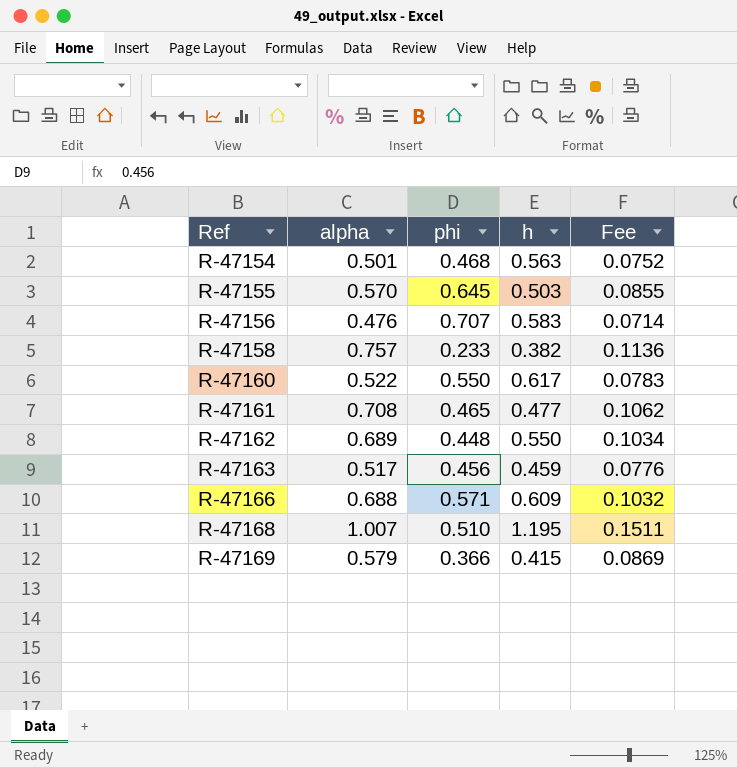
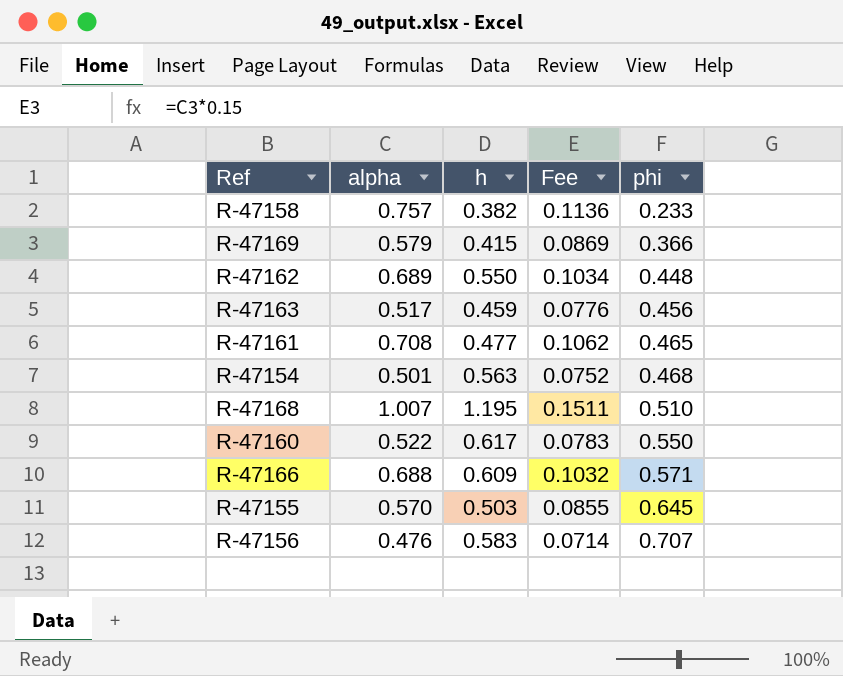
row order: Ref ascending -> phi ascending
column phi | position: 3 -> 5

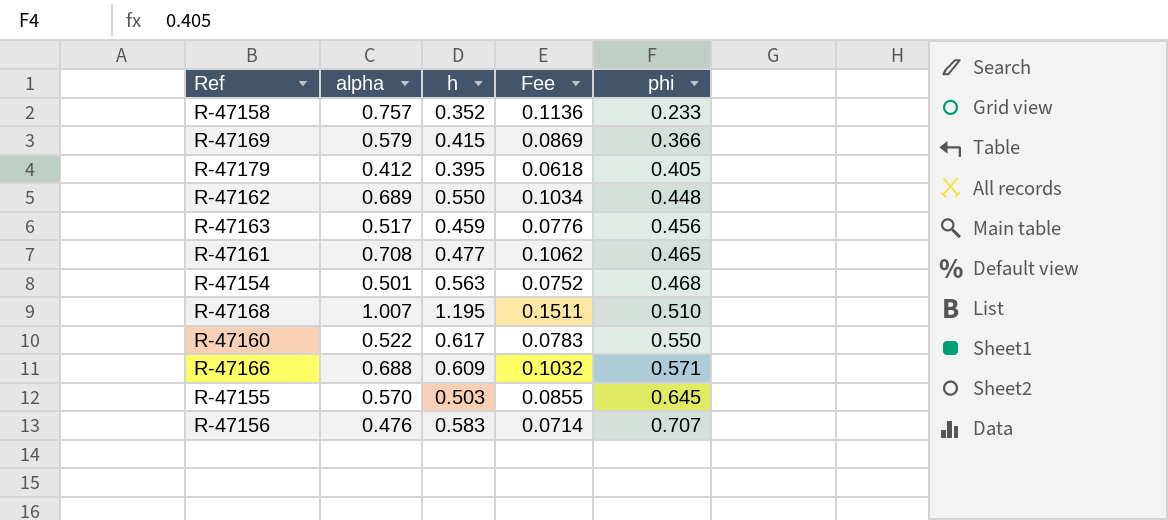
R-47158 | h: 0.382 -> 0.352
row R-47179: none -> 0.412 | 0.395 | 0.0618 | 0.405

